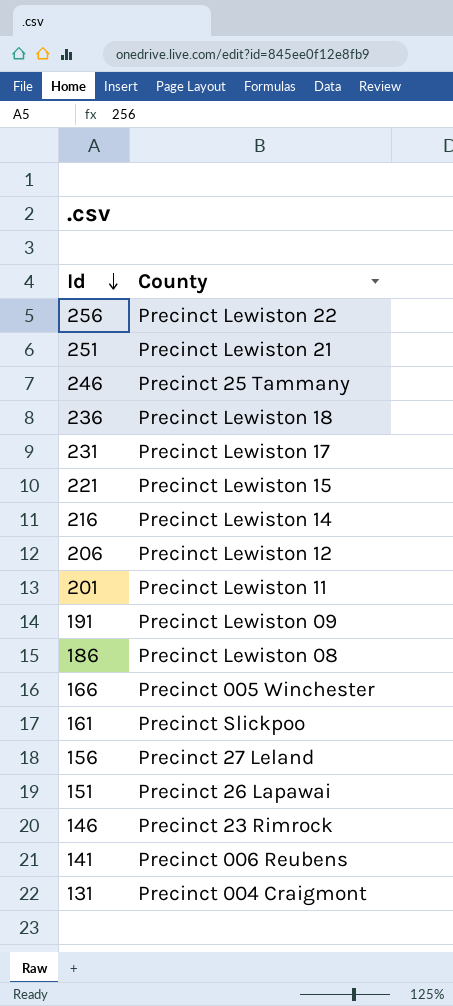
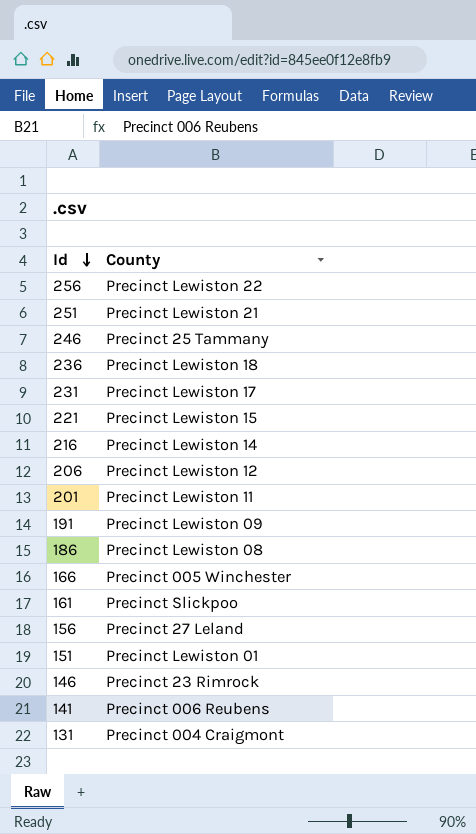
151 | County: Precinct 26 Lapawai -> Precinct Lewiston 01

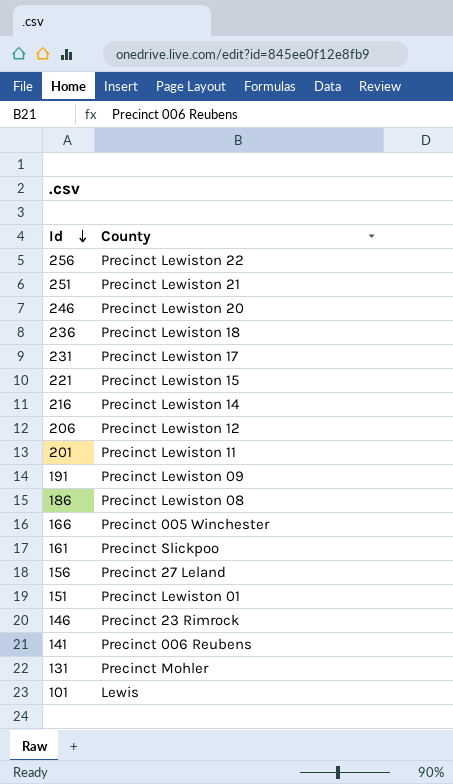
246 | County: Precinct 25 Tammany -> Precinct Lewiston 20
131 | County: Precinct 004 Craigmont -> Precinct Mohler
row 101: none -> Lewis

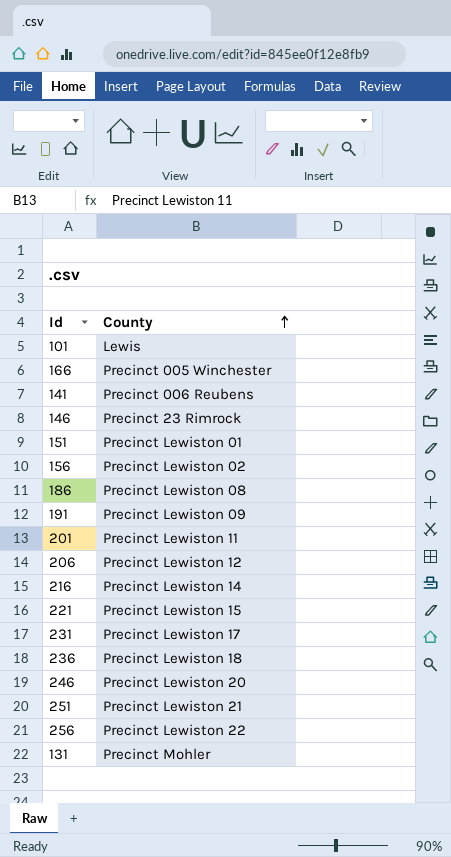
row order: Id descending -> County ascending
row 161: Precinct Slickpoo -> none
156 | County: Precinct 27 Leland -> Precinct Lewiston 02

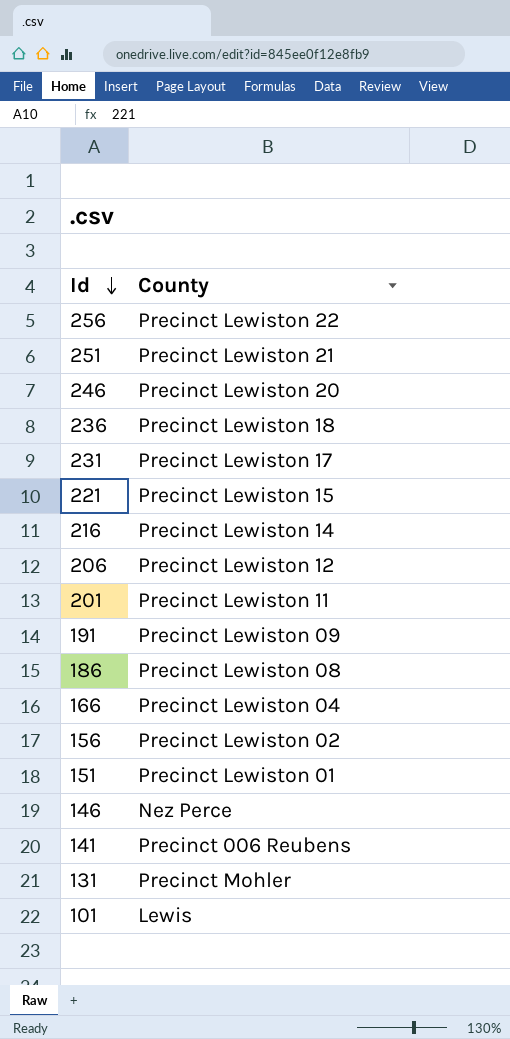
row order: County ascending -> Id descending
166 | County: Precinct 005 Winchester -> Precinct Lewiston 04
146 | County: Precinct 23 Rimrock -> Nez Perce

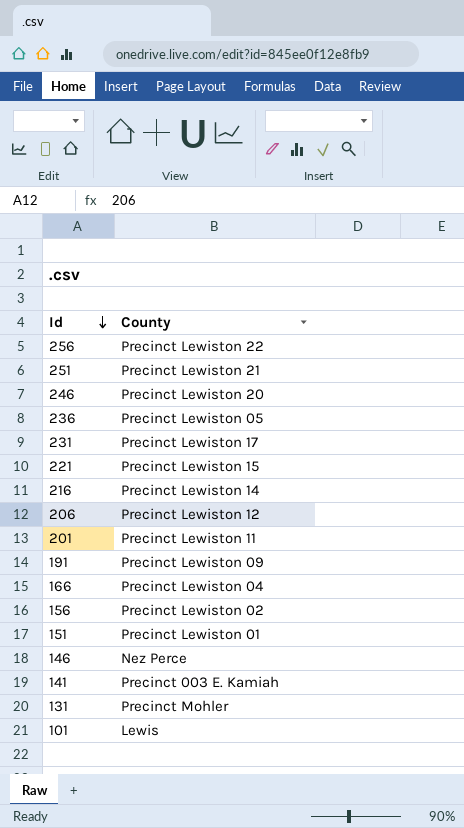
row 186: Precinct Lewiston 08 -> none
236 | County: Precinct Lewiston 18 -> Precinct Lewiston 05
141 | County: Precinct 006 Reubens -> Precinct 003 E. Kamiah

